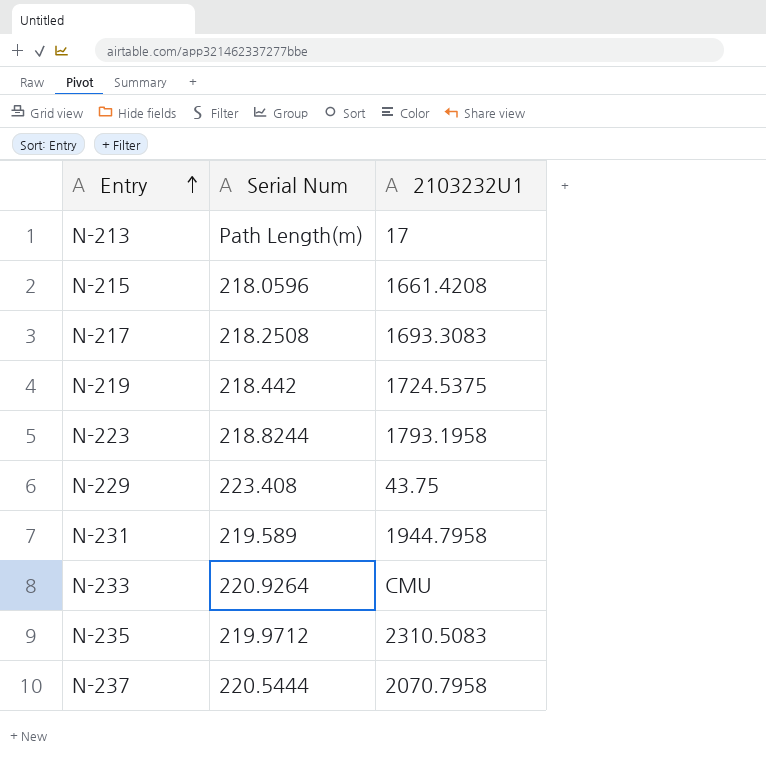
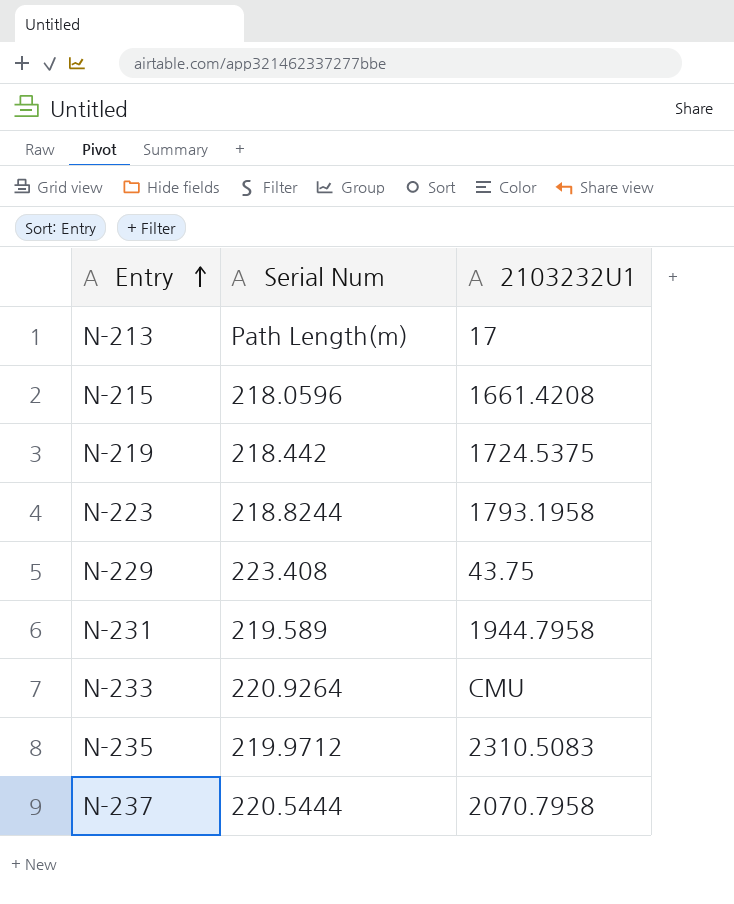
row N-217: 218.2508 | 1693.3083 -> none

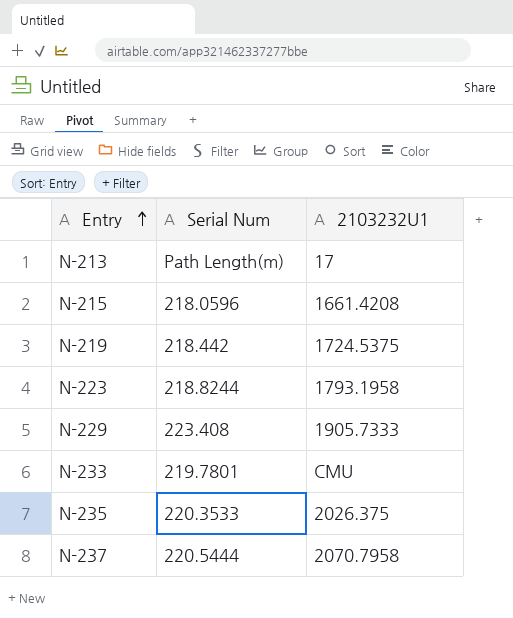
row N-231: 219.589 | 1944.7958 -> none
N-229 | 2103232U1: 43.75 -> 1905.7333
N-233 | Serial Num: 220.9264 -> 219.7801
N-235 | Serial Num: 219.9712 -> 220.3533
N-235 | 2103232U1: 2310.5083 -> 2026.375

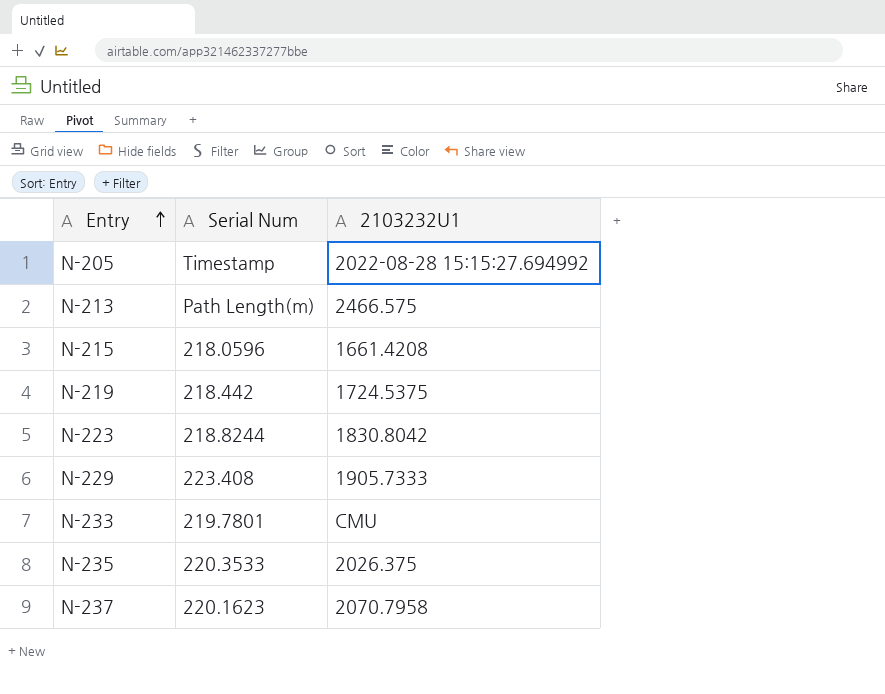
row N-205: none -> Timestamp | 2022-08-28 15:15:27.694992
N-213 | 2103232U1: 17 -> 2466.575
N-223 | 2103232U1: 1793.1958 -> 1830.8042
N-237 | Serial Num: 220.5444 -> 220.1623

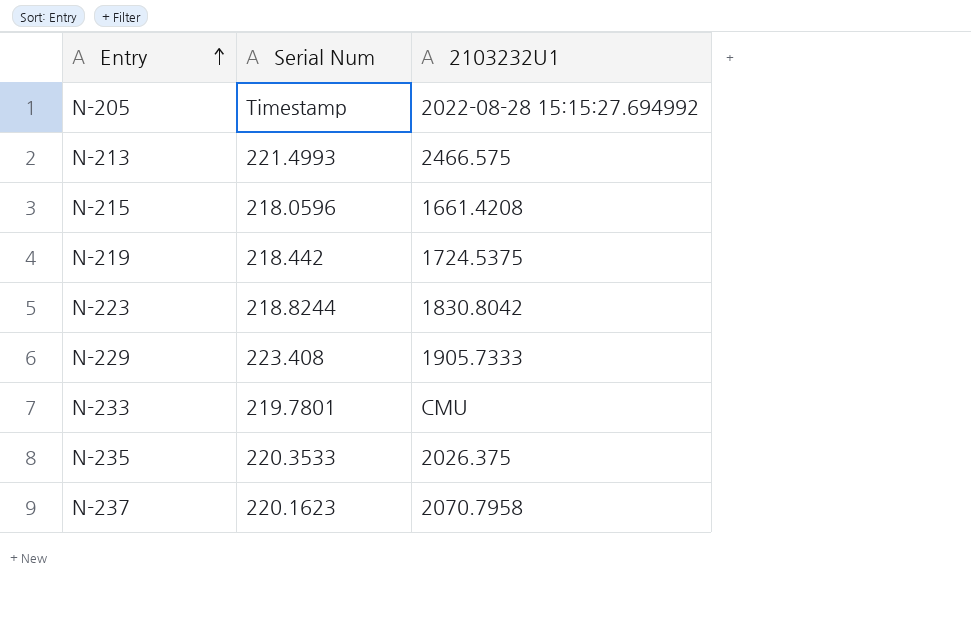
N-213 | Serial Num: Path Length(m) -> 221.4993

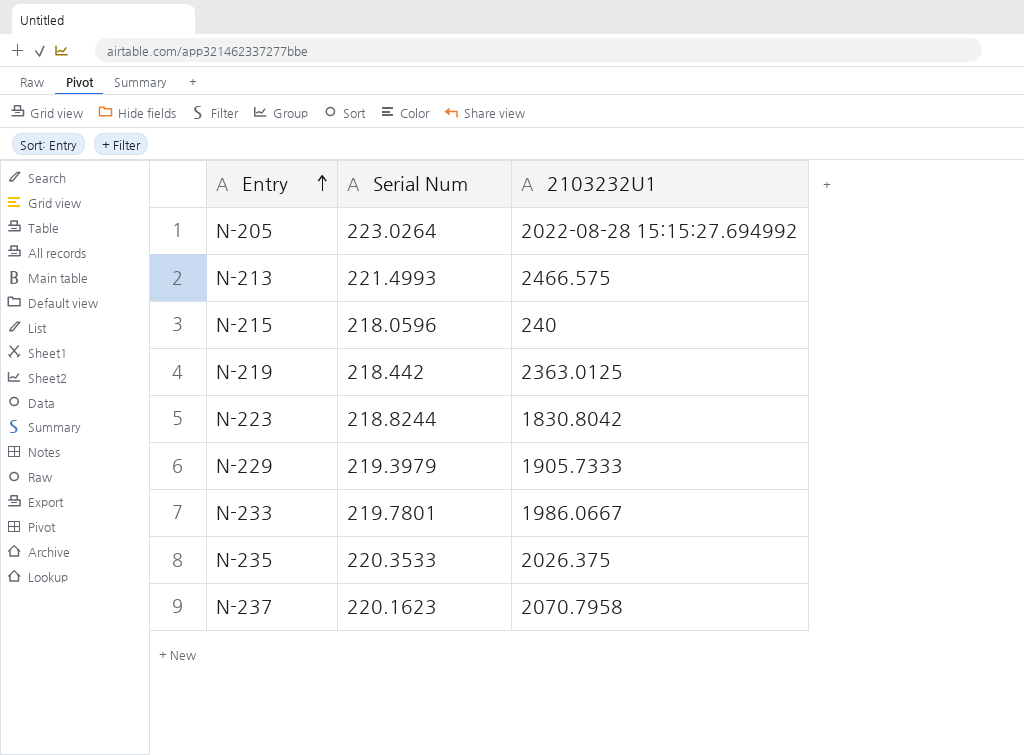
N-205 | Serial Num: Timestamp -> 223.0264
N-215 | 2103232U1: 1661.4208 -> 240
N-219 | 2103232U1: 1724.5375 -> 2363.0125
N-229 | Serial Num: 223.408 -> 219.3979
N-233 | 2103232U1: CMU -> 1986.0667

